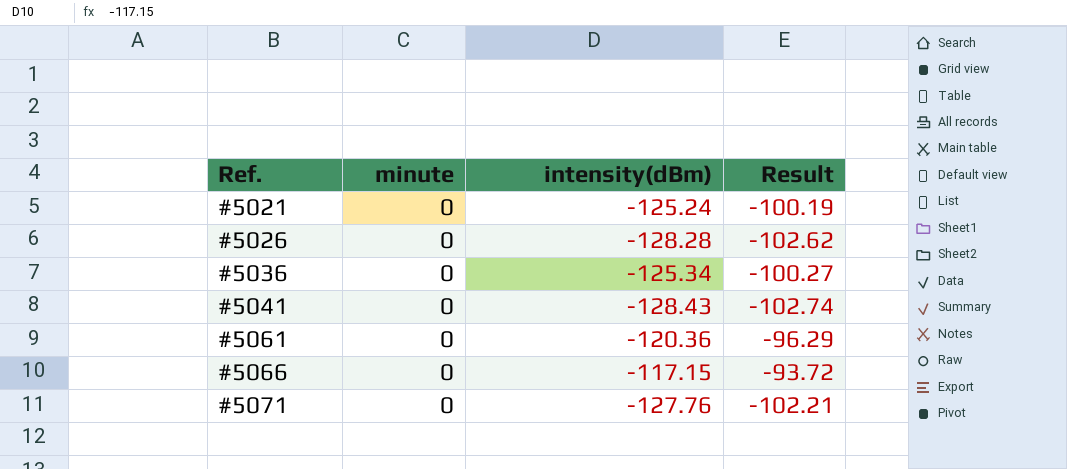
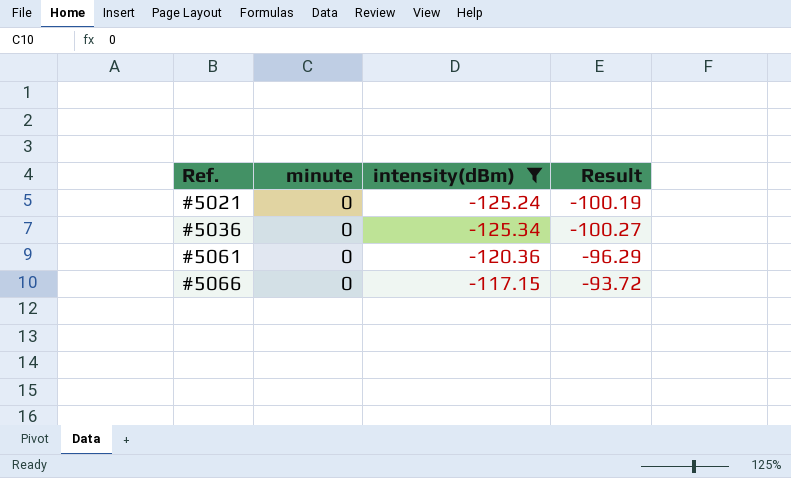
filter: none -> intensity(dBm) >= -125.34

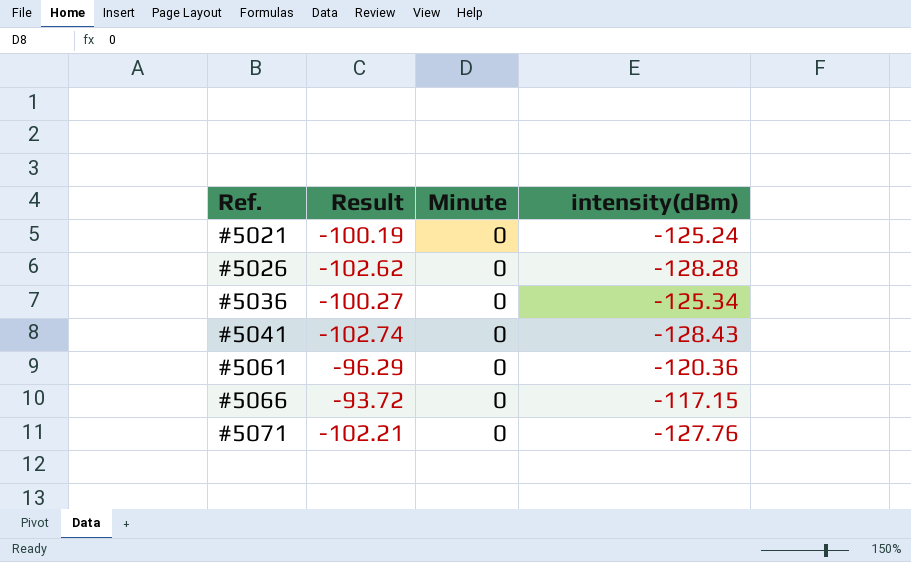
filter: intensity(dBm) >= -125.34 -> none
column Result | position: 4 -> 2
column name: minute -> Minute

